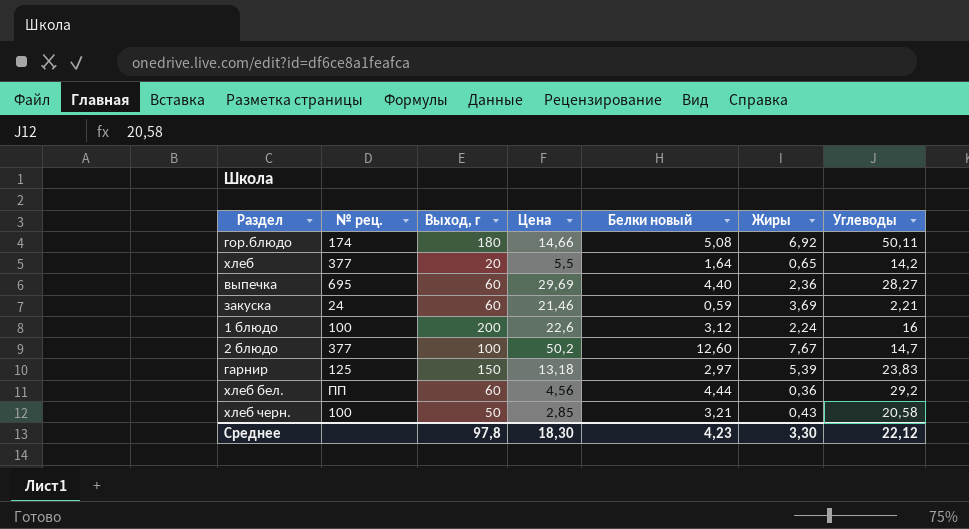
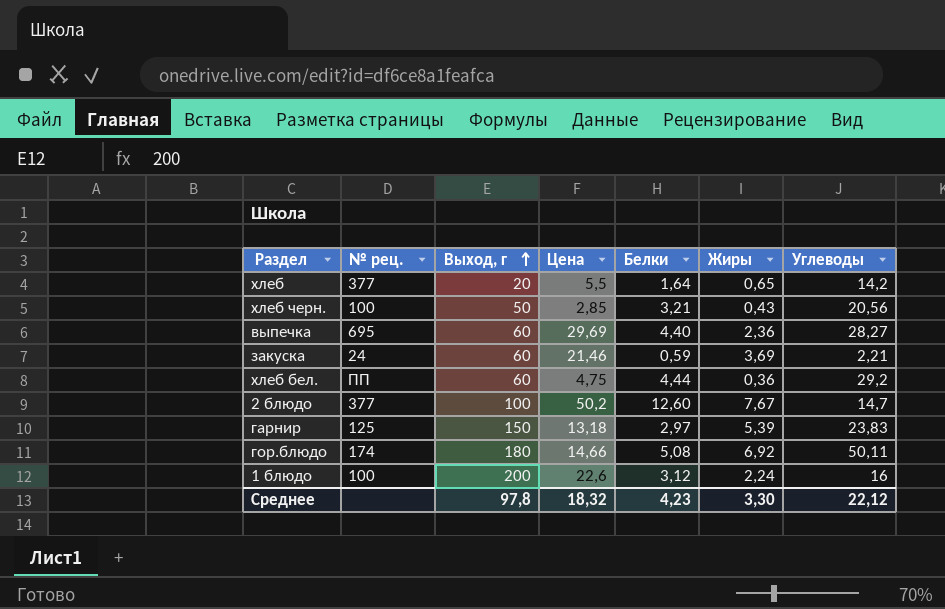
row order: none -> Выход, г ascending
column name: Белки новый -> Белки
хлеб черн. | Углеводы: 20,58 -> 20,56
хлеб бел. | Цена: 4,56 -> 4,75
Среднее | Цена: 18,30 -> 18,32

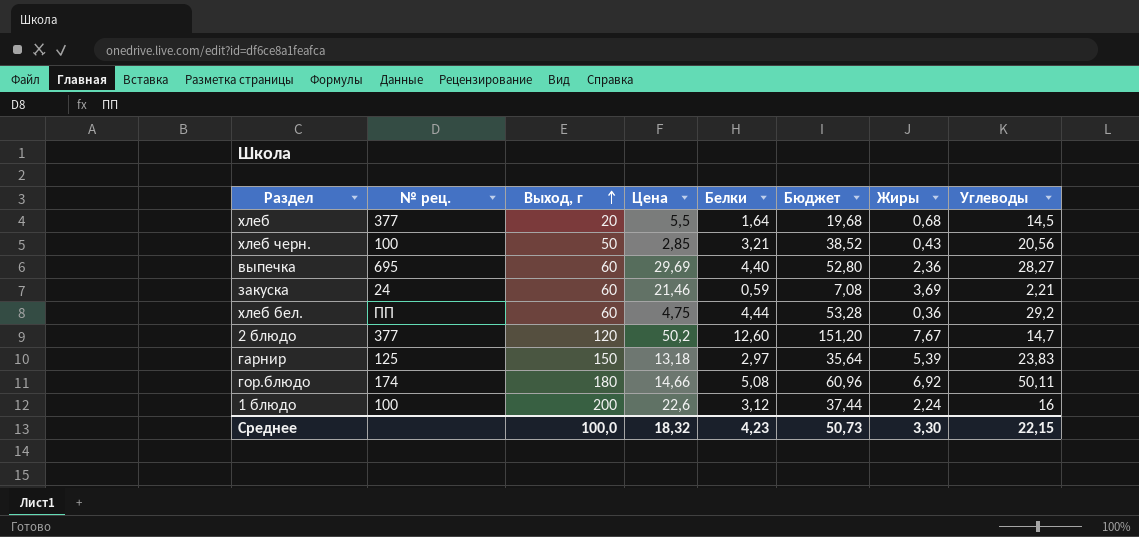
column Бюджет | formula: none -> [Белки] * 12
хлеб | Жиры: 0,65 -> 0,68
хлеб | Углеводы: 14,2 -> 14,5
2 блюдо | Выход, г: 100 -> 120
Среднее | Выход, г: 97,8 -> 100,0
Среднее | Углеводы: 22,12 -> 22,15

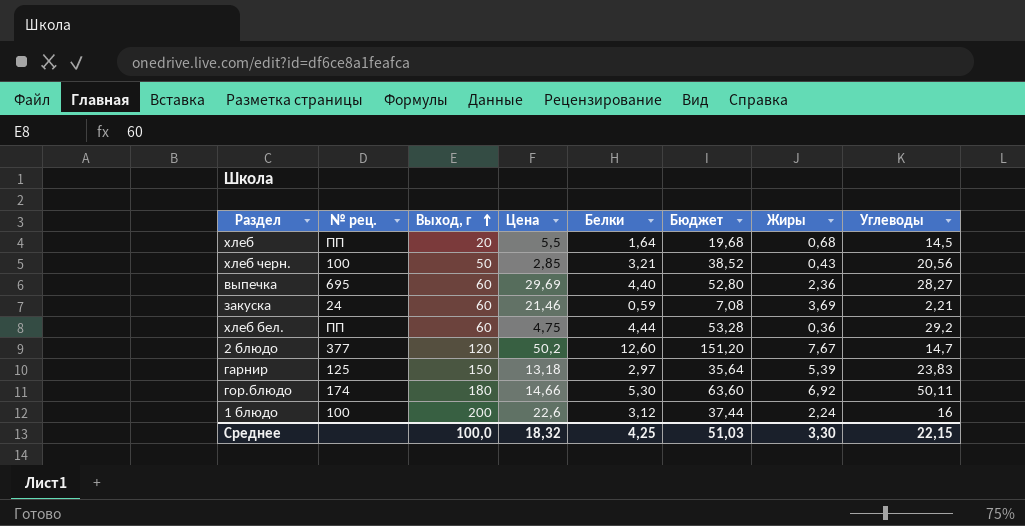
хлеб | № рец.: 377 -> ПП
гор.блюдо | Белки: 5,08 -> 5,30
гор.блюдо | Бюджет: 60,96 -> 63,60
Среднее | Белки: 4,23 -> 4,25
Среднее | Бюджет: 50,73 -> 51,03

